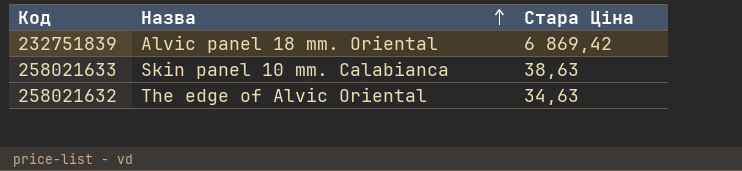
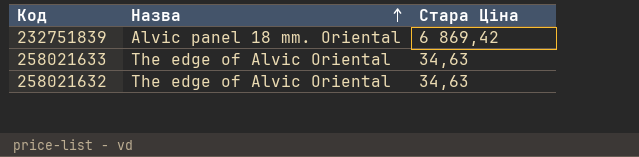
258021633 | Назва: Skin panel 10 mm. Calabianca -> The edge of Alvic Oriental
258021633 | Стара Ціна: 38,63 -> 34,63

